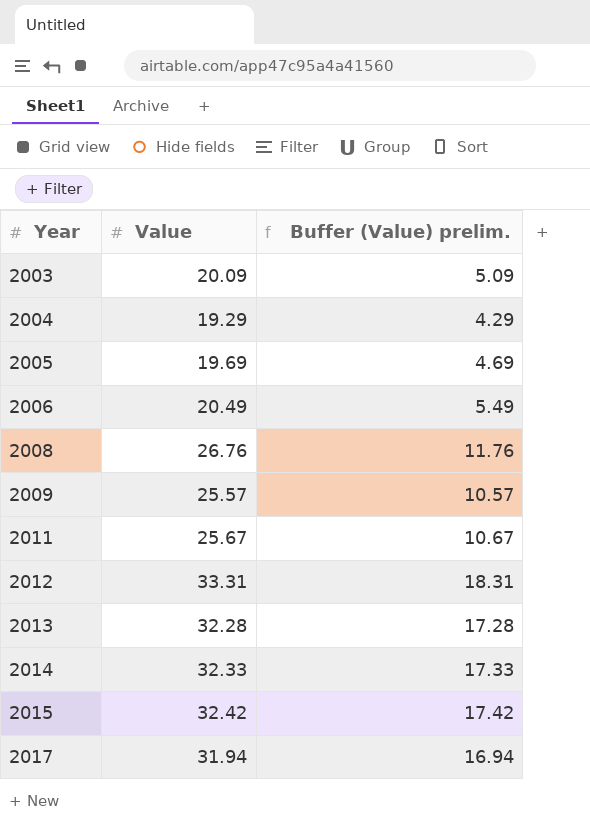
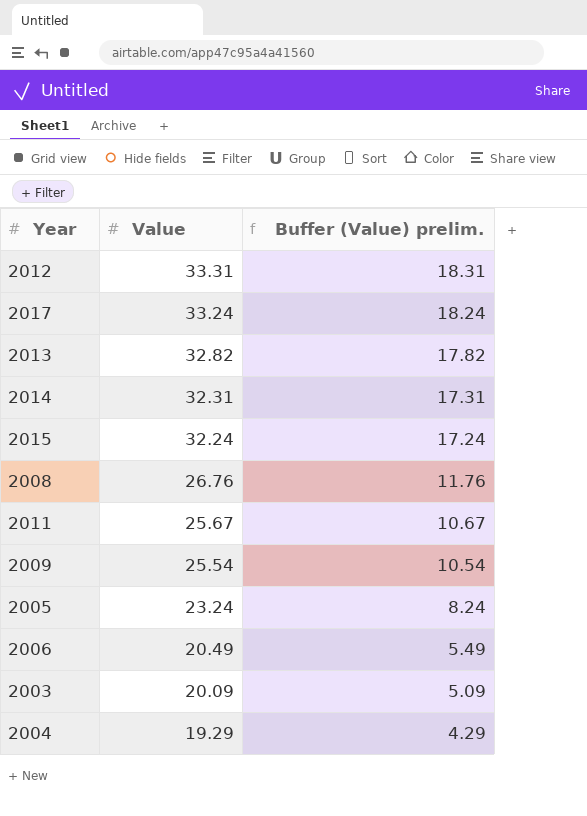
row order: Year ascending -> Value descending
2017 | Value: 31.94 -> 33.24
2017 | Buffer (Value) prelim.: 16.94 -> 18.24
2013 | Value: 32.28 -> 32.82
2013 | Buffer (Value) prelim.: 17.28 -> 17.82
2014 | Value: 32.33 -> 32.31
2014 | Buffer (Value) prelim.: 17.33 -> 17.31
2015 | Value: 32.42 -> 32.24
2015 | Buffer (Value) prelim.: 17.42 -> 17.24
2009 | Value: 25.57 -> 25.54
2009 | Buffer (Value) prelim.: 10.57 -> 10.54
2005 | Value: 19.69 -> 23.24
2005 | Buffer (Value) prelim.: 4.69 -> 8.24

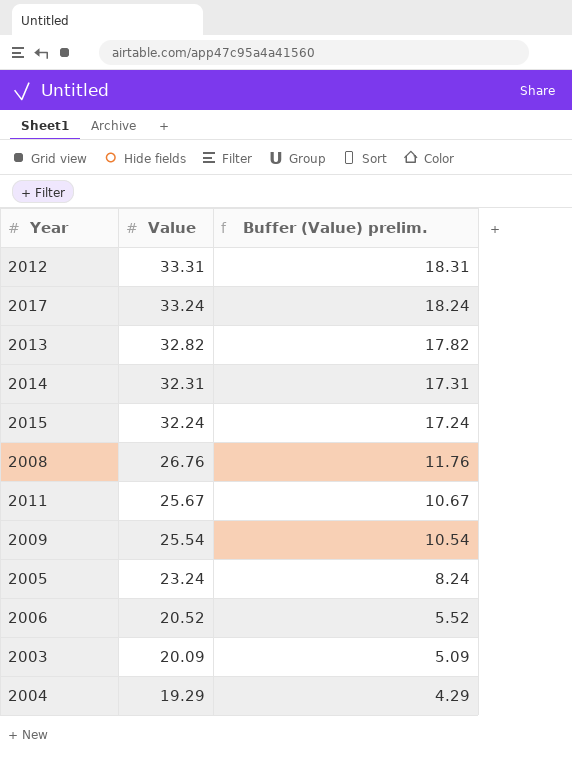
2006 | Value: 20.49 -> 20.52
2006 | Buffer (Value) prelim.: 5.49 -> 5.52

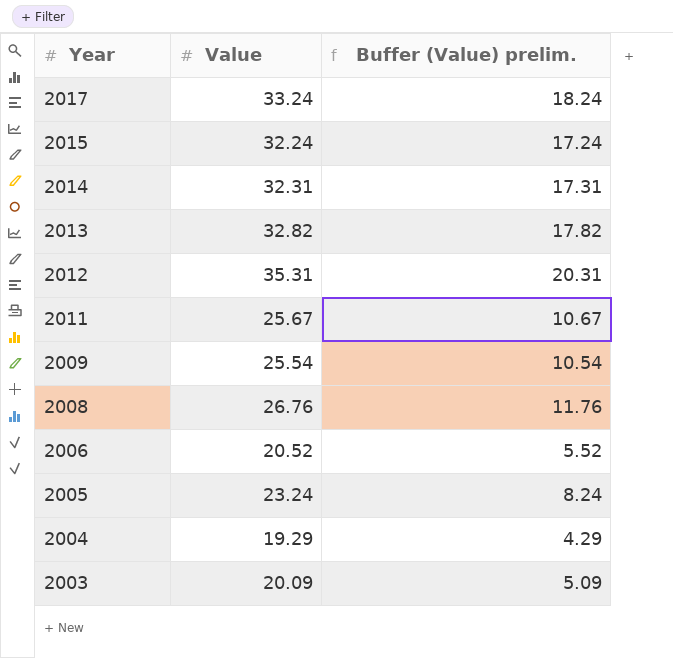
row order: Value descending -> Year descending
2012 | Value: 33.31 -> 35.31
2012 | Buffer (Value) prelim.: 18.31 -> 20.31

